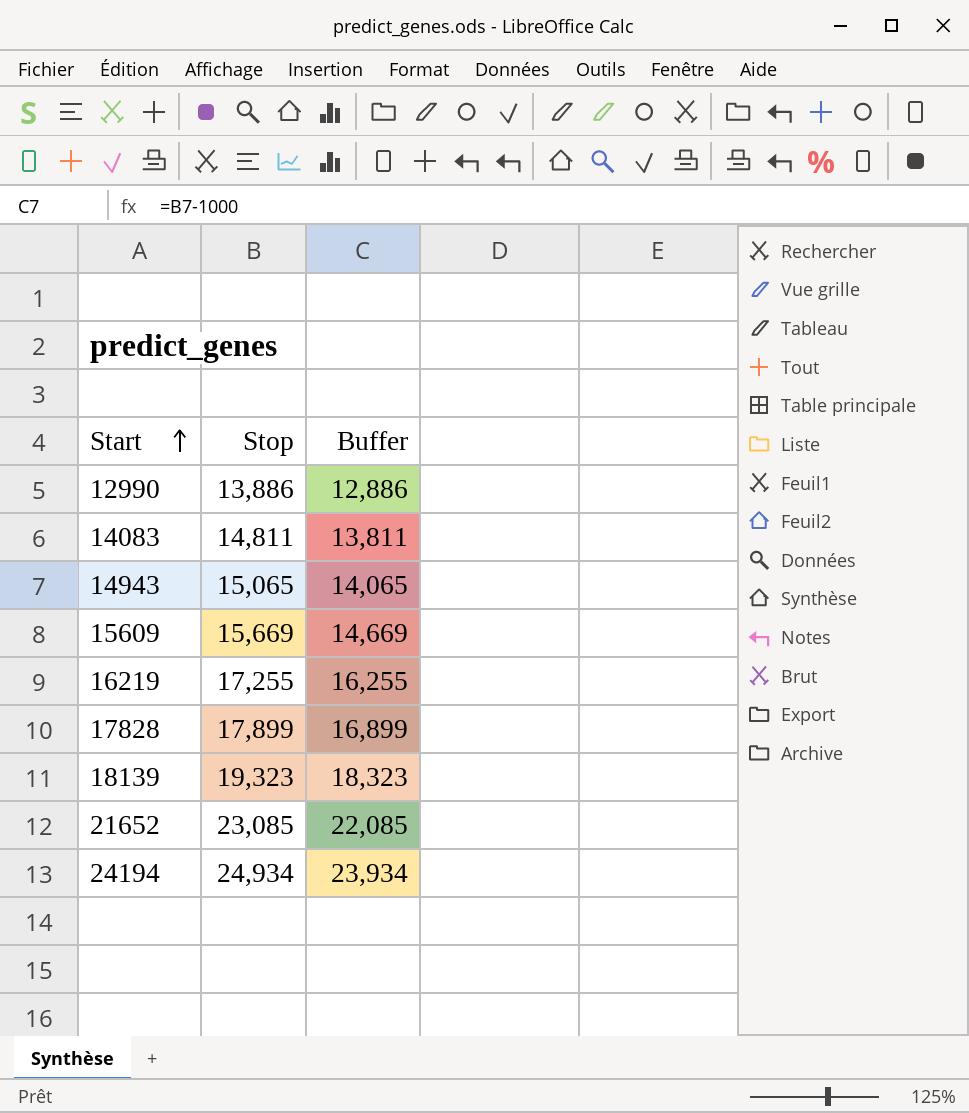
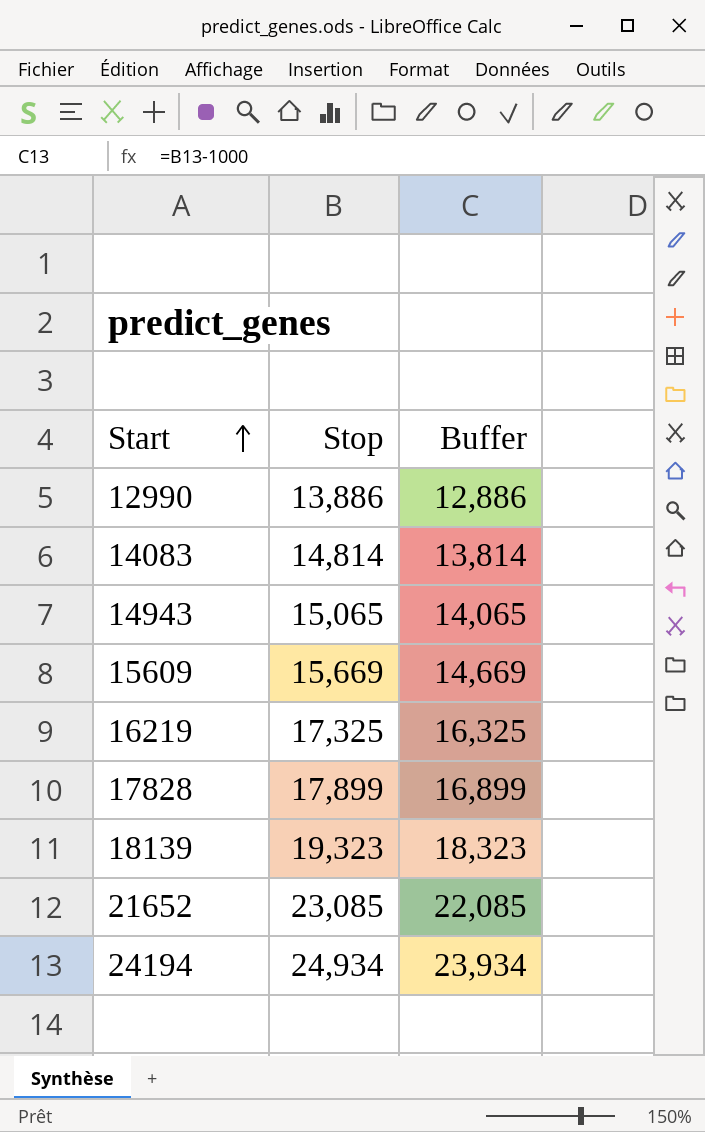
14083 | Stop: 14,811 -> 14,814
14083 | Buffer: 13,811 -> 13,814
16219 | Stop: 17,255 -> 17,325
16219 | Buffer: 16,255 -> 16,325

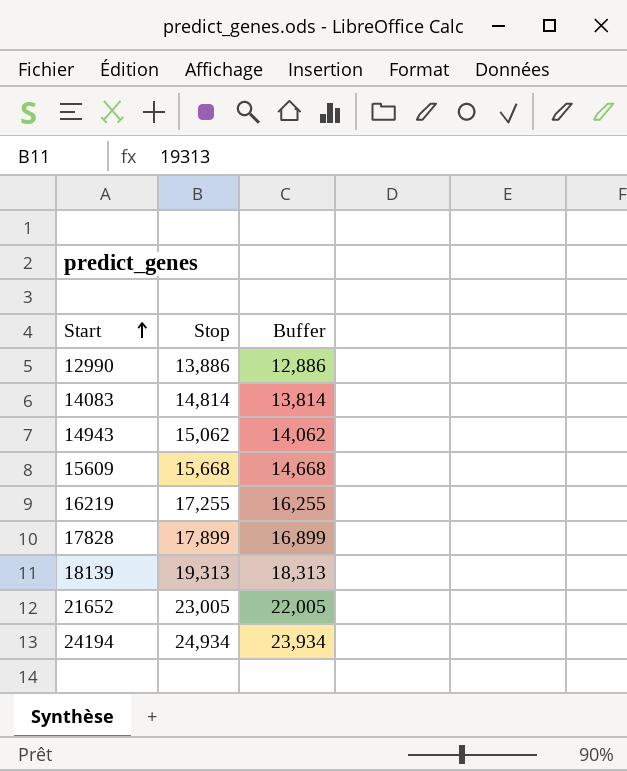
14943 | Stop: 15,065 -> 15,062
14943 | Buffer: 14,065 -> 14,062
15609 | Stop: 15,669 -> 15,668
15609 | Buffer: 14,669 -> 14,668
16219 | Stop: 17,325 -> 17,255
16219 | Buffer: 16,325 -> 16,255
18139 | Stop: 19,323 -> 19,313
18139 | Buffer: 18,323 -> 18,313
21652 | Stop: 23,085 -> 23,005
21652 | Buffer: 22,085 -> 22,005

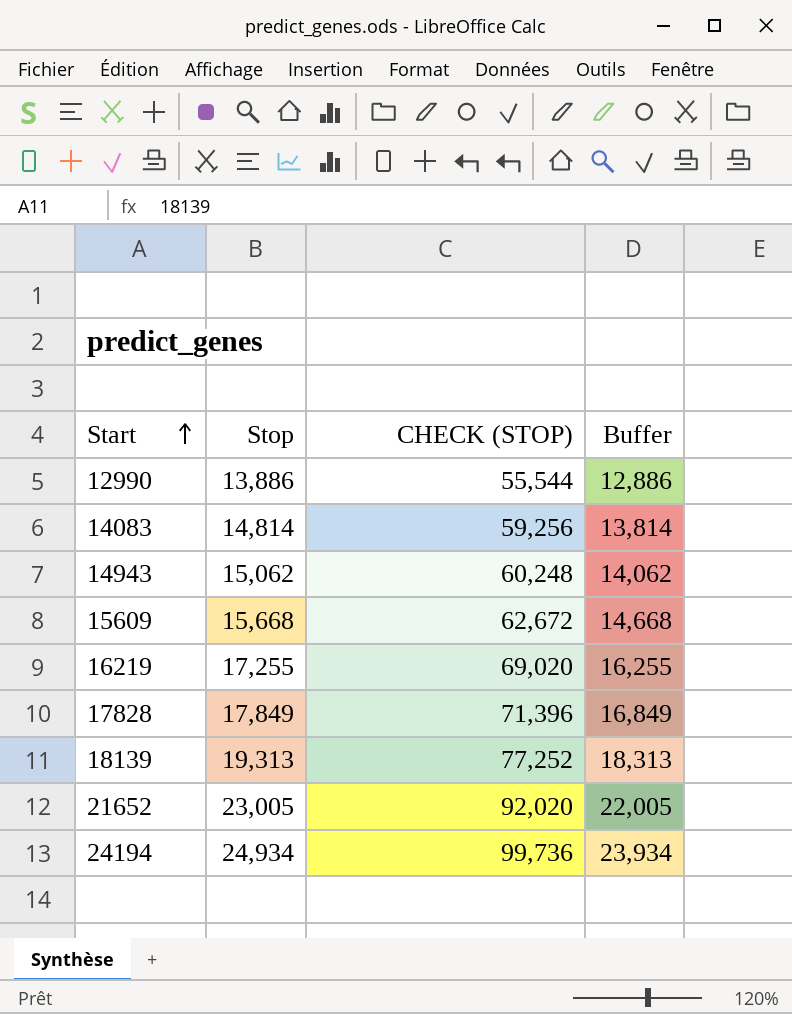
column CHECK (STOP) | formula: none -> [Stop] * 4
17828 | Stop: 17,899 -> 17,849
17828 | Buffer: 16,899 -> 16,849

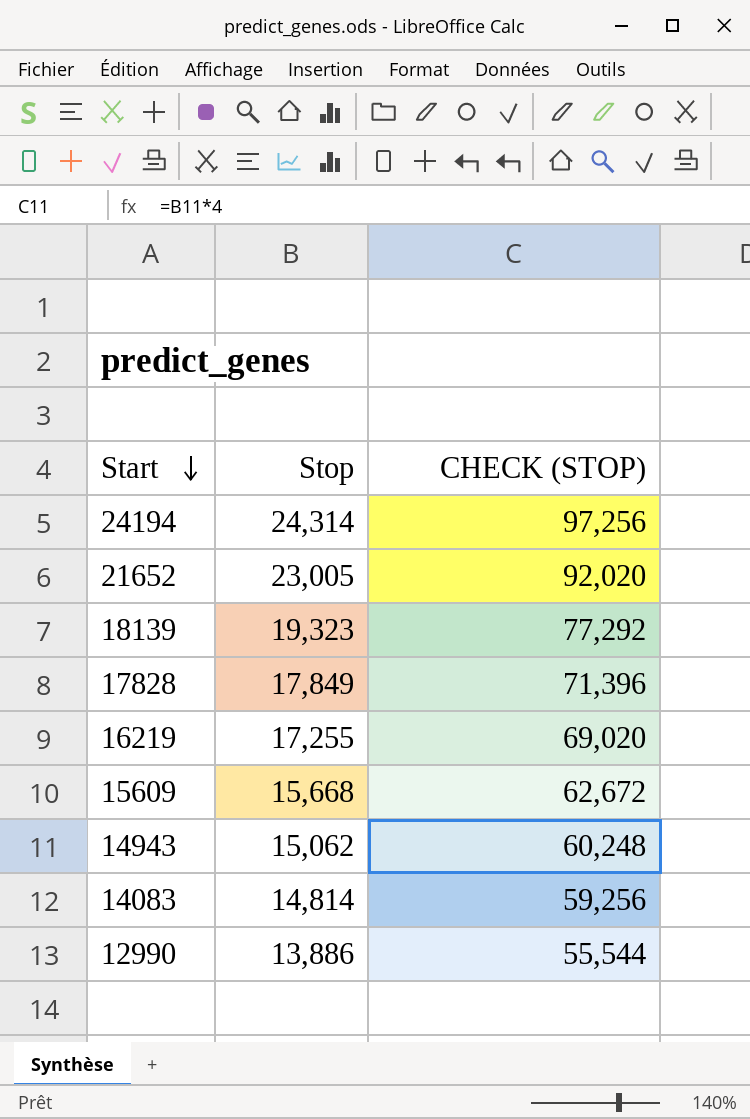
row order: Start ascending -> Start descending
column Buffer | formula: [Stop] - 1000 -> none
24194 | Stop: 24,934 -> 24,314
24194 | CHECK (STOP): 99,736 -> 97,256
18139 | Stop: 19,313 -> 19,323
18139 | CHECK (STOP): 77,252 -> 77,292

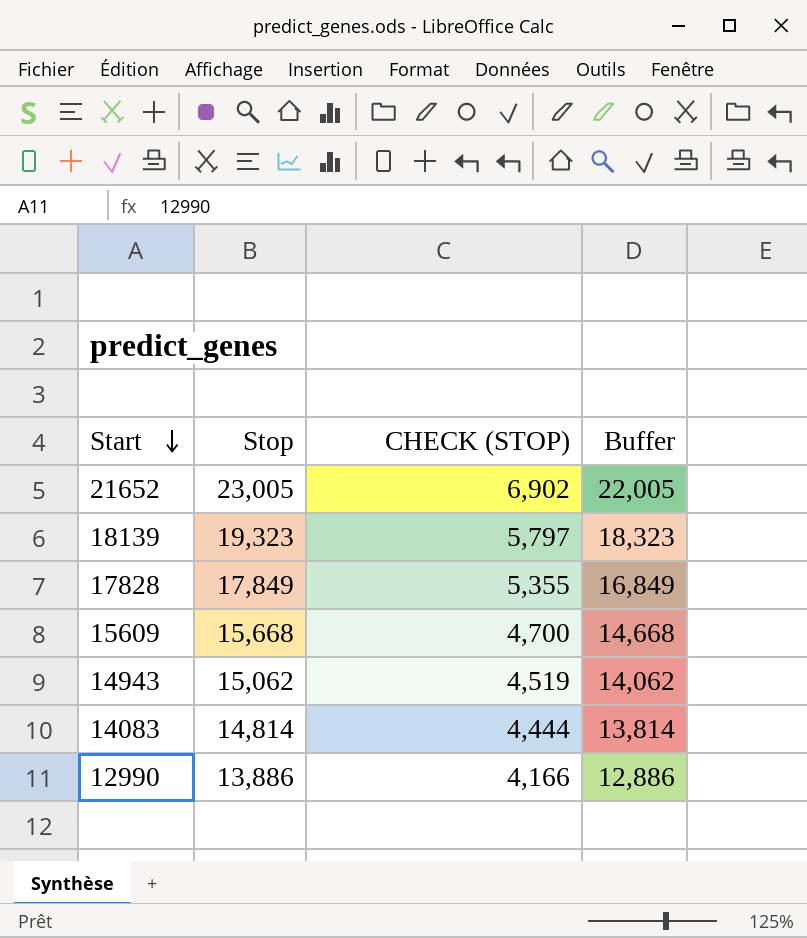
column CHECK (STOP) | formula: [Stop] * 4 -> [Stop] * 0.3
column Buffer | formula: none -> [Stop] - 1000
row 24194: 24,314 | 97,256 -> none
row 16219: 17,255 | 69,020 -> none

